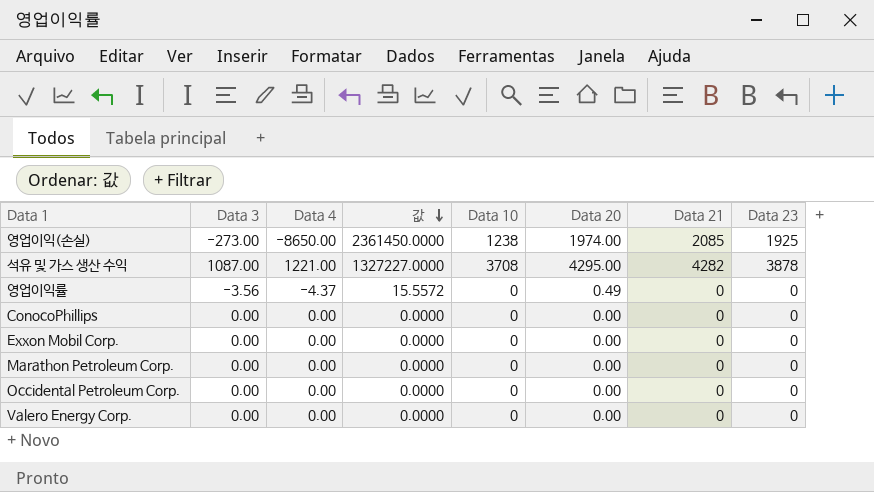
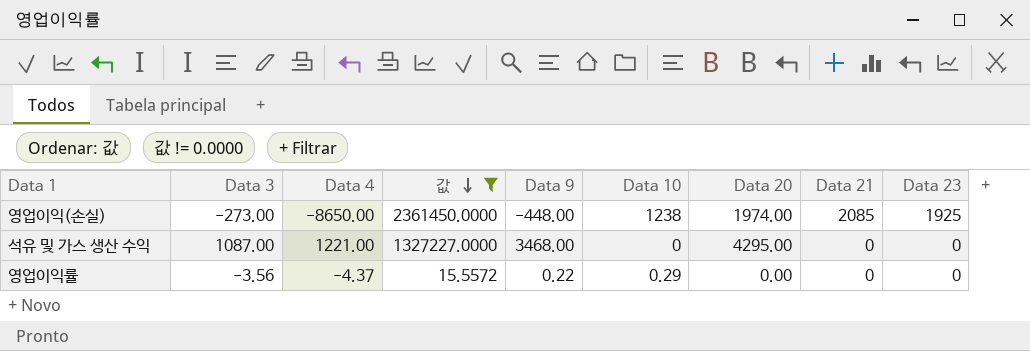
filter: none -> 값 != 0.0000
column Data 9 | position: none -> 5
석유 및 가스 생산 수익 | Data 10: 3708 -> 0
석유 및 가스 생산 수익 | Data 21: 4282 -> 0
석유 및 가스 생산 수익 | Data 23: 3878 -> 0
영업이익률 | Data 10: 0 -> 0.29
영업이익률 | Data 20: 0.49 -> 0.00

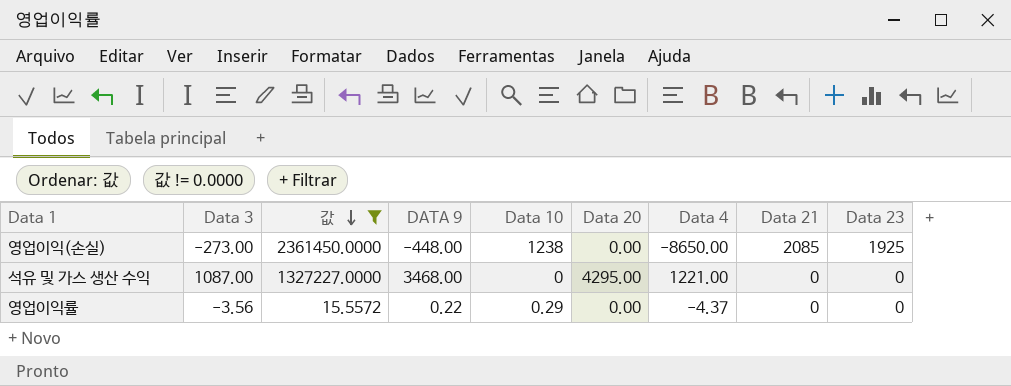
column name: Data 9 -> DATA 9
column Data 4 | position: 3 -> 7
영업이익(손실) | Data 20: 1974.00 -> 0.00

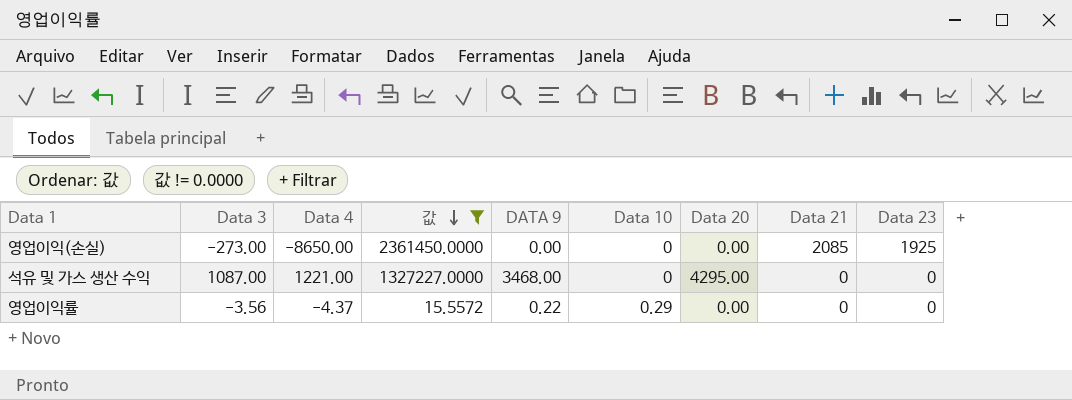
column Data 4 | position: 7 -> 3
영업이익(손실) | DATA 9: -448.00 -> 0.00
영업이익(손실) | Data 10: 1238 -> 0

